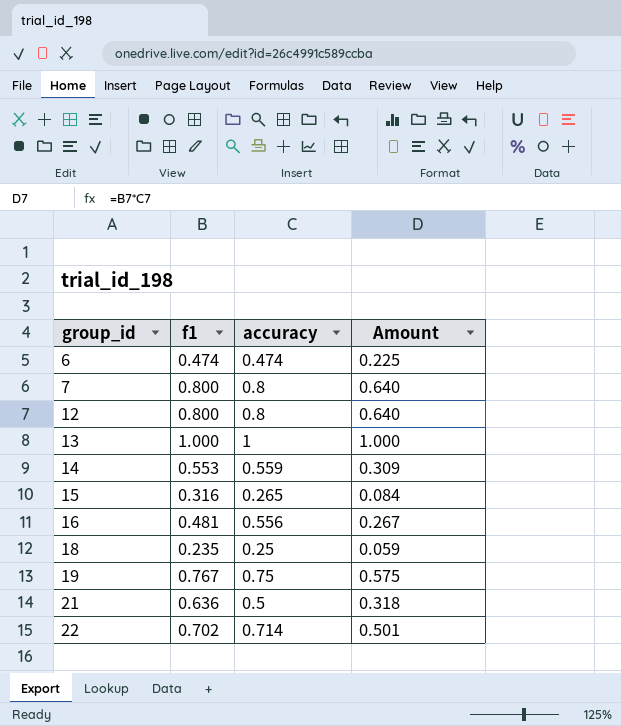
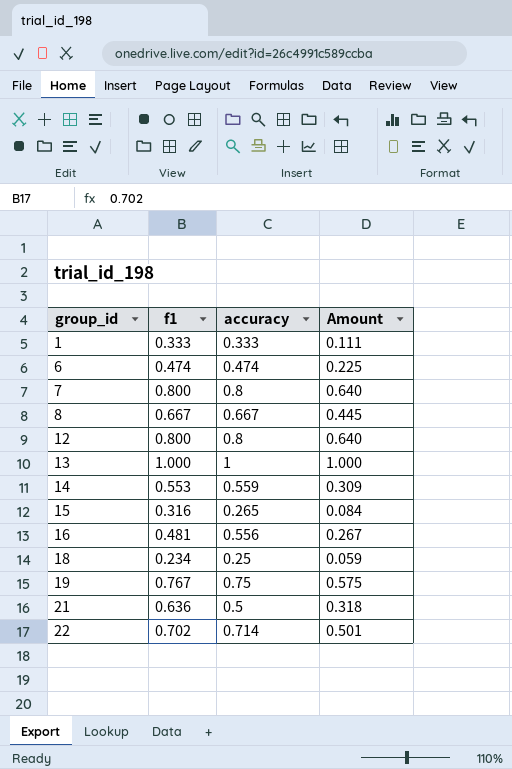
row 1: none -> 0.333 | 0.333 | 0.111
row 8: none -> 0.667 | 0.667 | 0.445
18 | f1: 0.235 -> 0.234

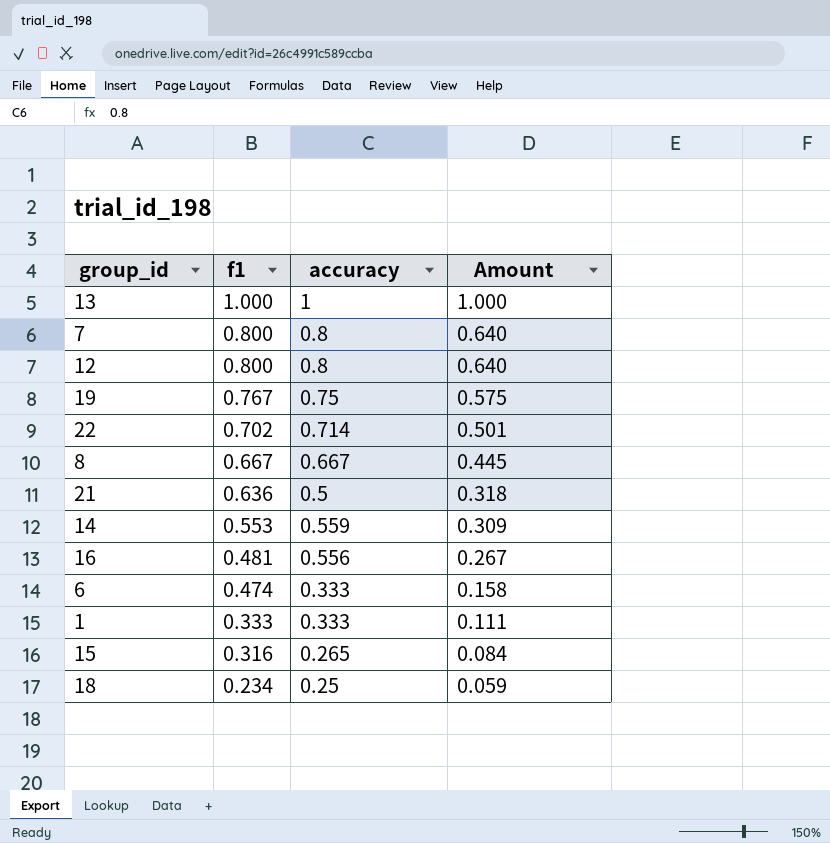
row order: group_id ascending -> f1 descending
6 | accuracy: 0.474 -> 0.333
6 | Amount: 0.225 -> 0.158

